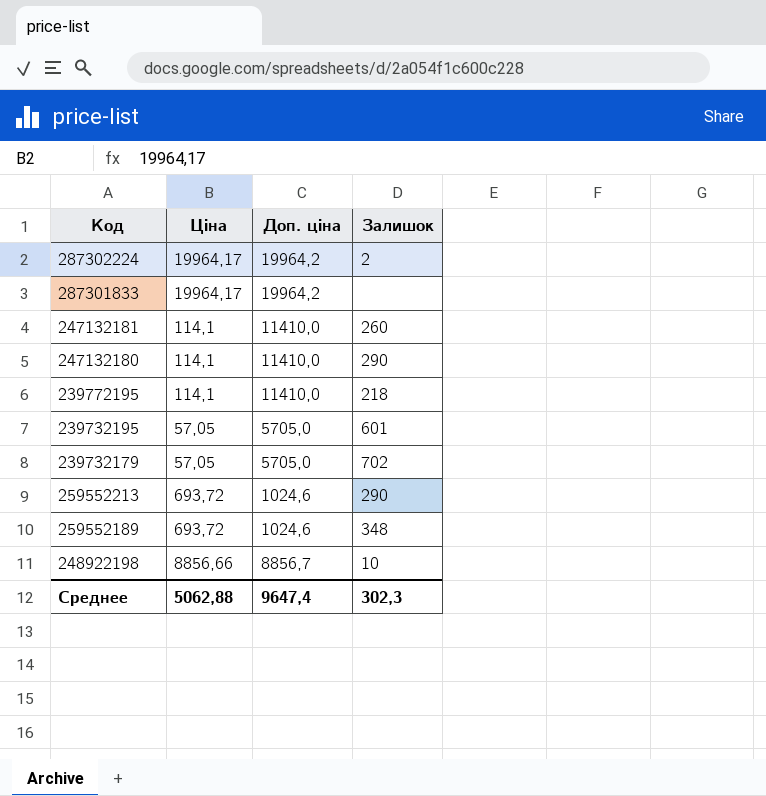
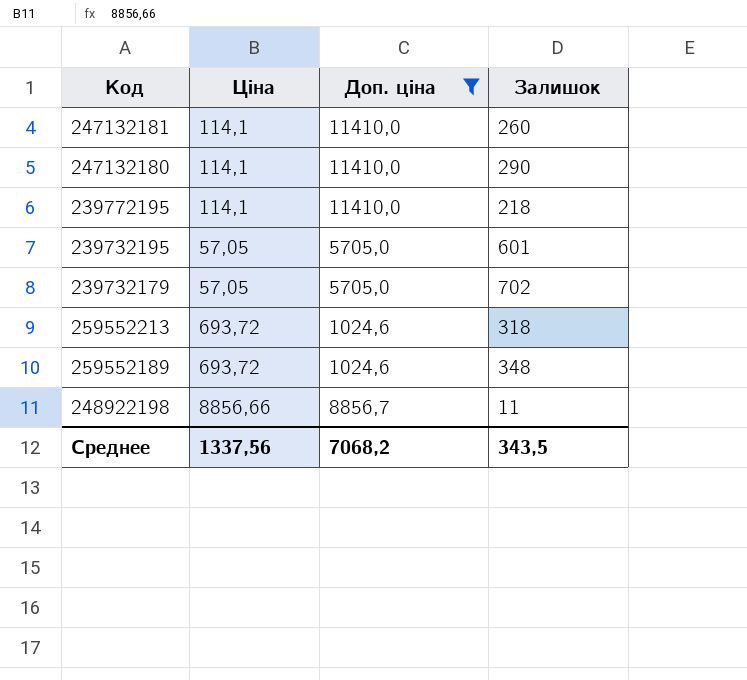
filter: none -> Доп. ціна != 19964,2
259552213 | Залишок: 290 -> 318
248922198 | Залишок: 10 -> 11
Среднее | Ціна: 5062,88 -> 1337,56
Среднее | Доп. ціна: 9647,4 -> 7068,2
Среднее | Залишок: 302,3 -> 343,5

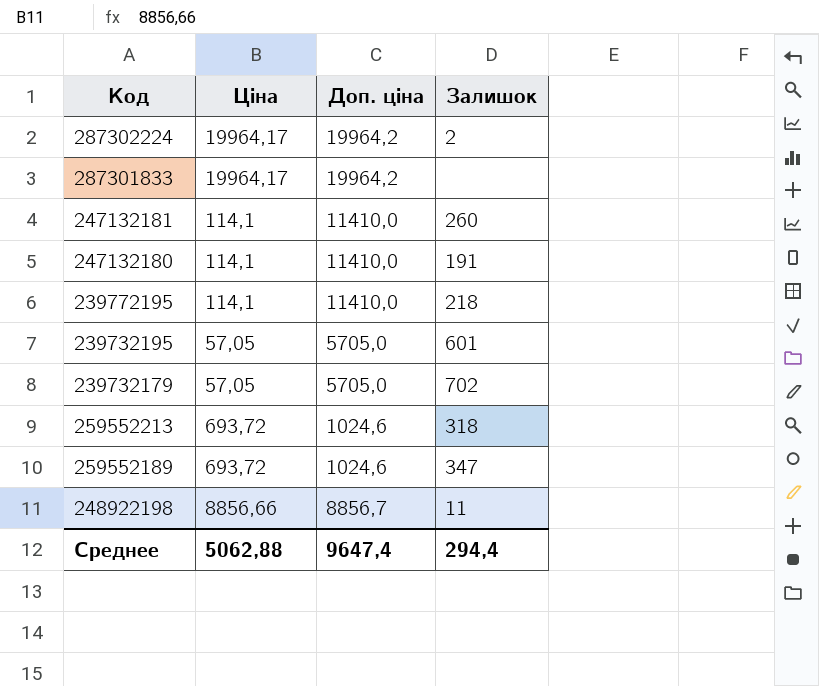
filter: Доп. ціна != 19964,2 -> none
247132180 | Залишок: 290 -> 191
259552189 | Залишок: 348 -> 347
Среднее | Ціна: 1337,56 -> 5062,88
Среднее | Доп. ціна: 7068,2 -> 9647,4
Среднее | Залишок: 343,5 -> 294,4

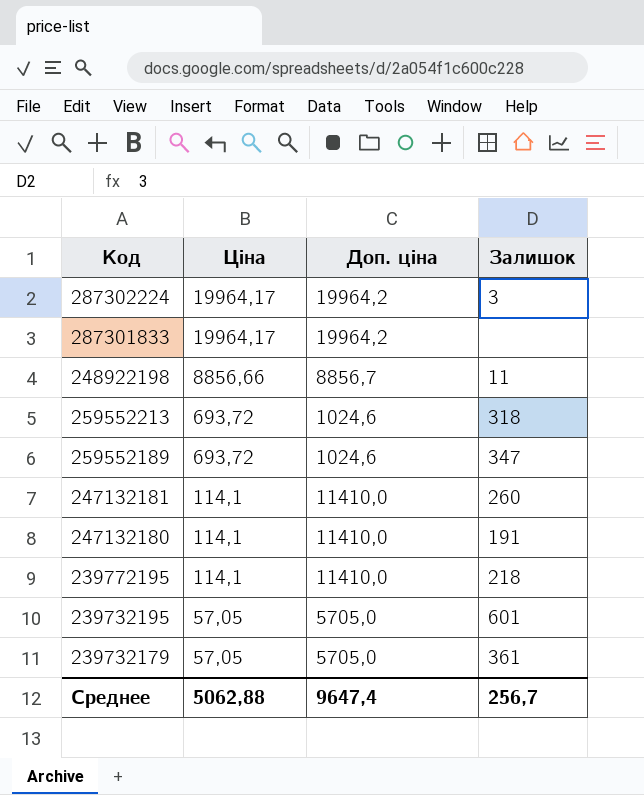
row order: none -> Ціна descending
287302224 | Залишок: 2 -> 3
239732179 | Залишок: 702 -> 361
Среднее | Залишок: 294,4 -> 256,7

